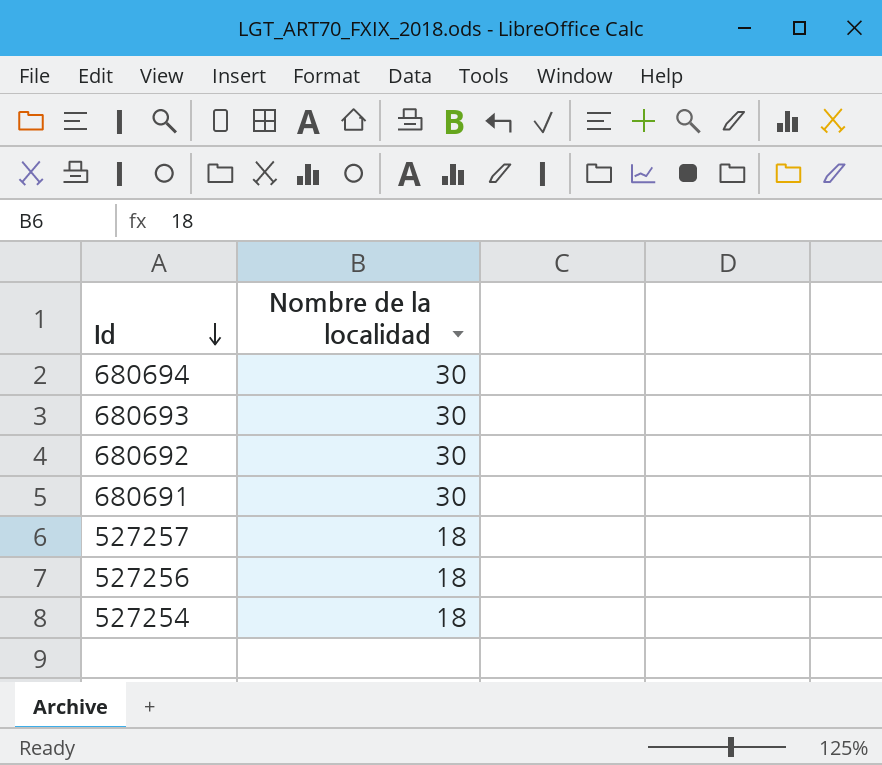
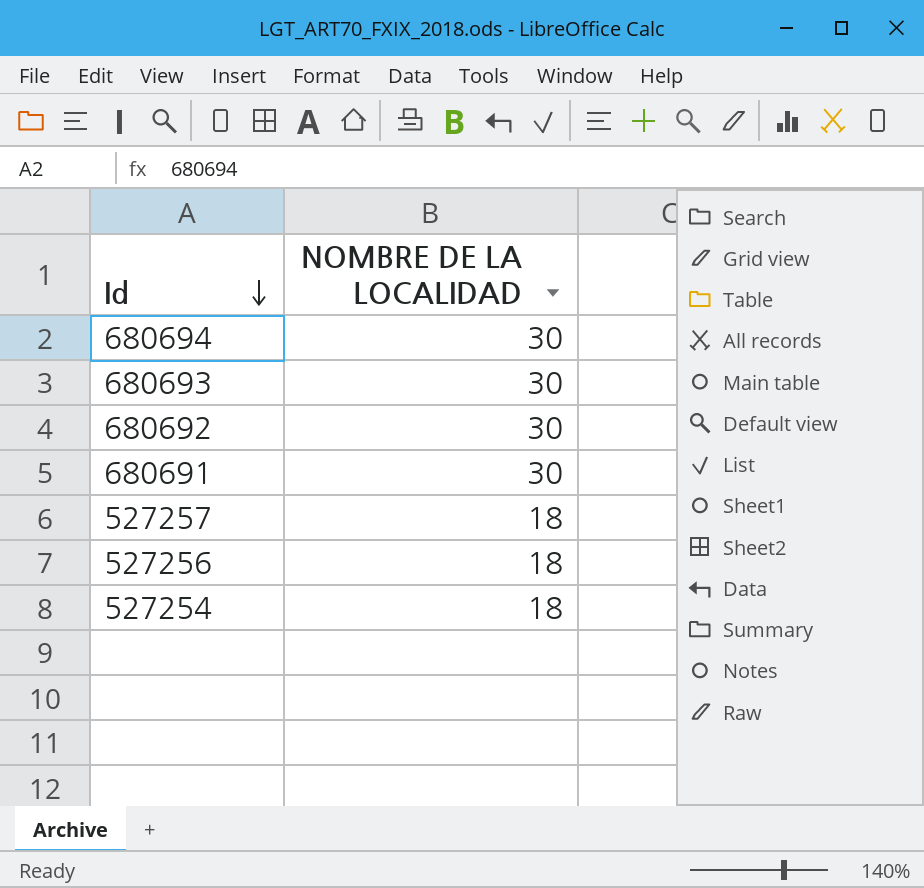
column name: Nombre de la localidad -> NOMBRE DE LA LOCALIDAD

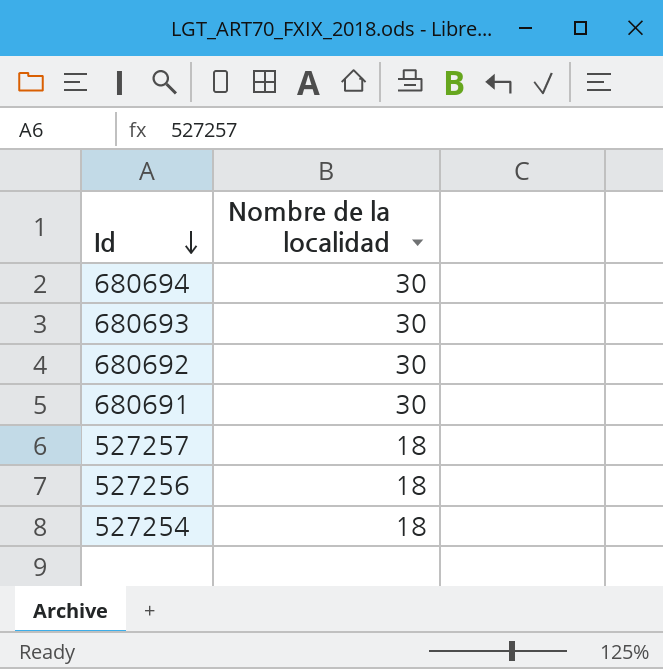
column name: NOMBRE DE LA LOCALIDAD -> Nombre de la localidad

